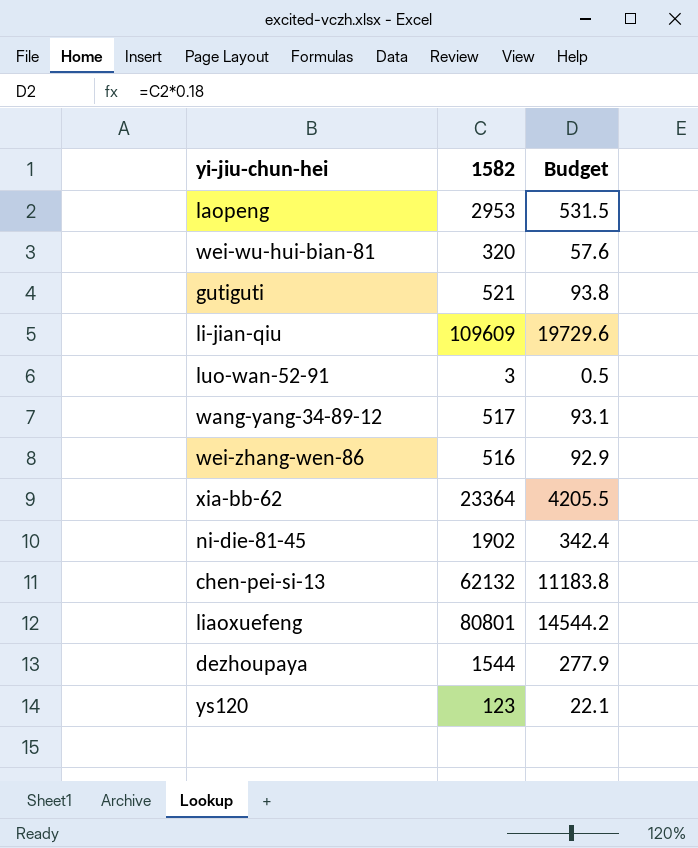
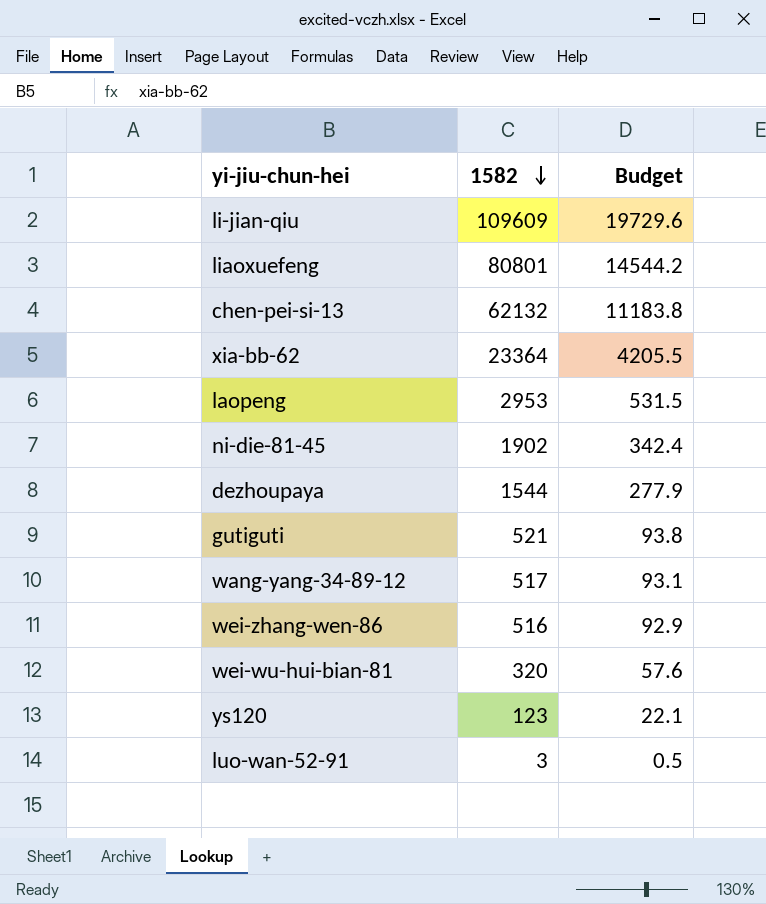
row order: none -> 1582 descending

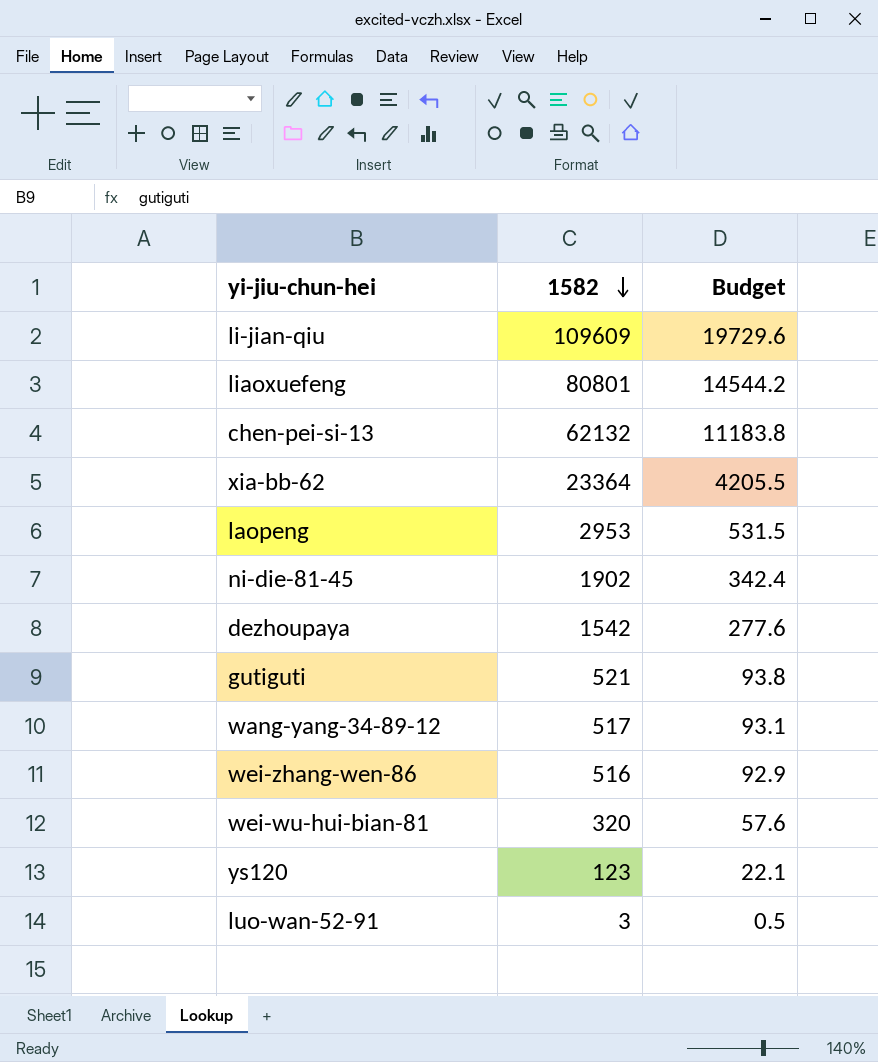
dezhoupaya | 1582: 1544 -> 1542
dezhoupaya | Budget: 277.9 -> 277.6

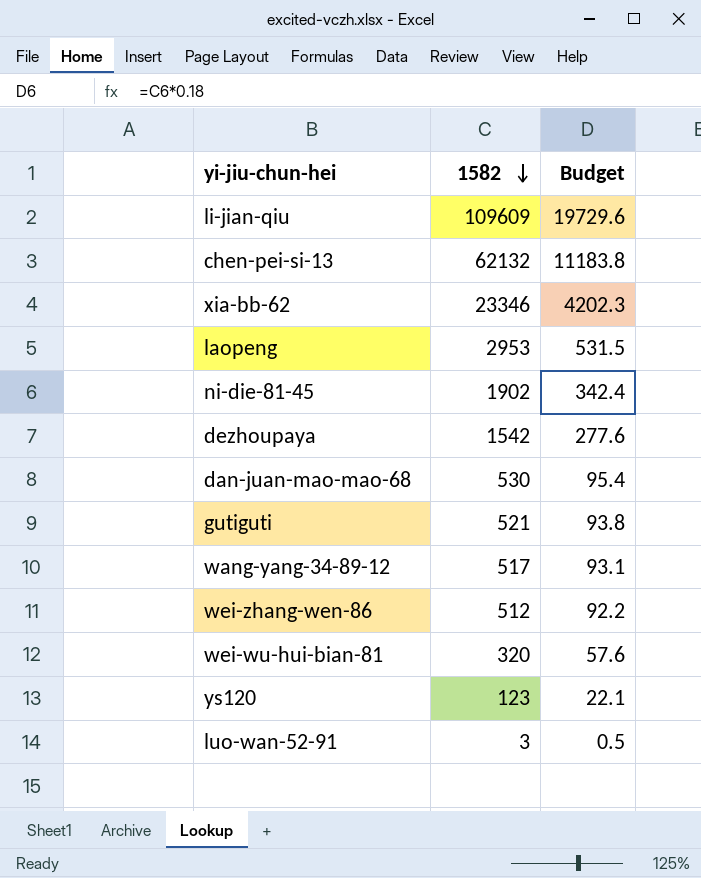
row liaoxuefeng: 80801 | 14544.2 -> none
xia-bb-62 | 1582: 23364 -> 23346
xia-bb-62 | Budget: 4205.5 -> 4202.3
row dan-juan-mao-mao-68: none -> 530 | 95.4
wei-zhang-wen-86 | 1582: 516 -> 512
wei-zhang-wen-86 | Budget: 92.9 -> 92.2

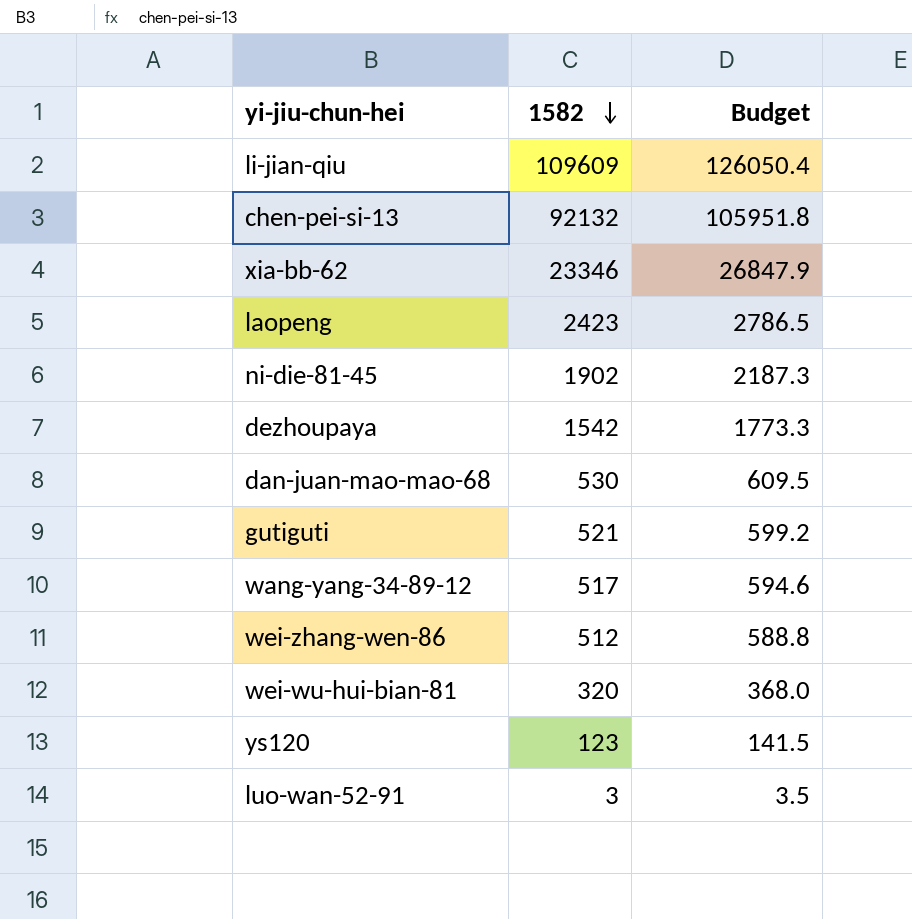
column Budget | formula: [1582] * 0.18 -> [1582] * 1.15
chen-pei-si-13 | 1582: 62132 -> 92132
laopeng | 1582: 2953 -> 2423

